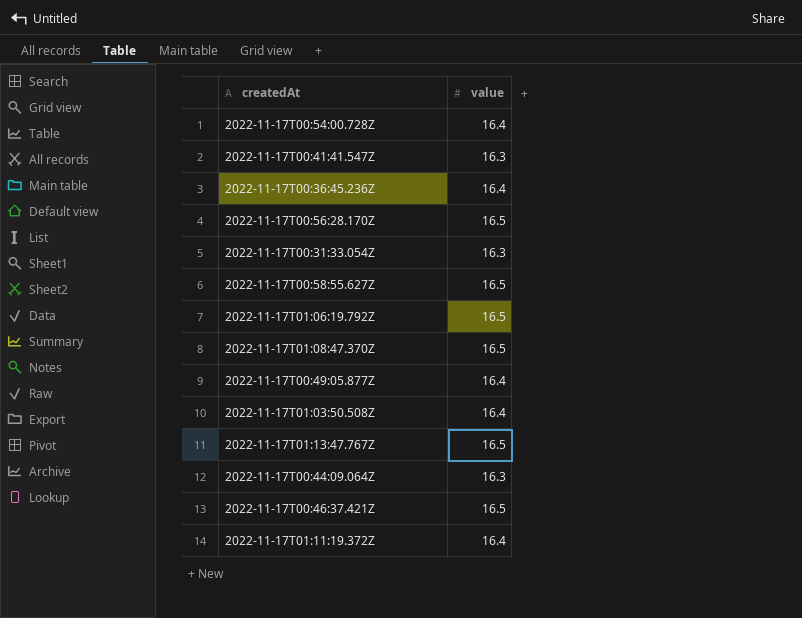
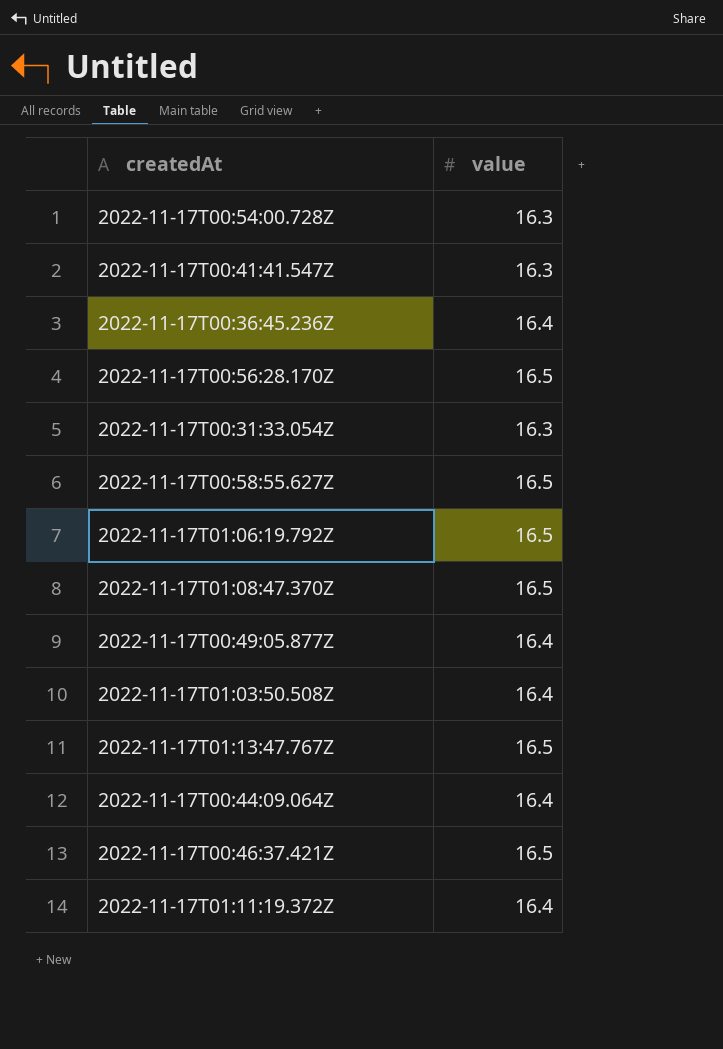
2022-11-17T00:54:00.728Z | value: 16.4 -> 16.3
2022-11-17T00:44:09.064Z | value: 16.3 -> 16.4

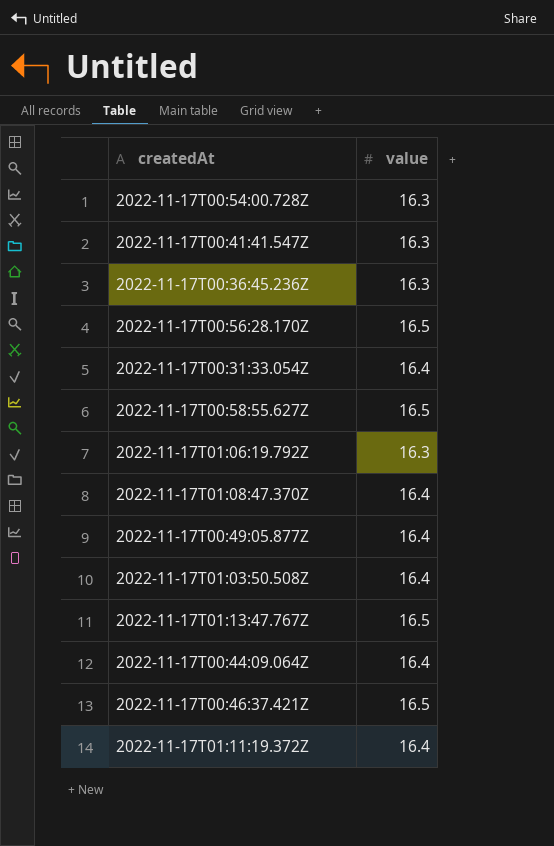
2022-11-17T00:36:45.236Z | value: 16.4 -> 16.3
2022-11-17T00:31:33.054Z | value: 16.3 -> 16.4
2022-11-17T01:06:19.792Z | value: 16.5 -> 16.3
2022-11-17T01:08:47.370Z | value: 16.5 -> 16.4

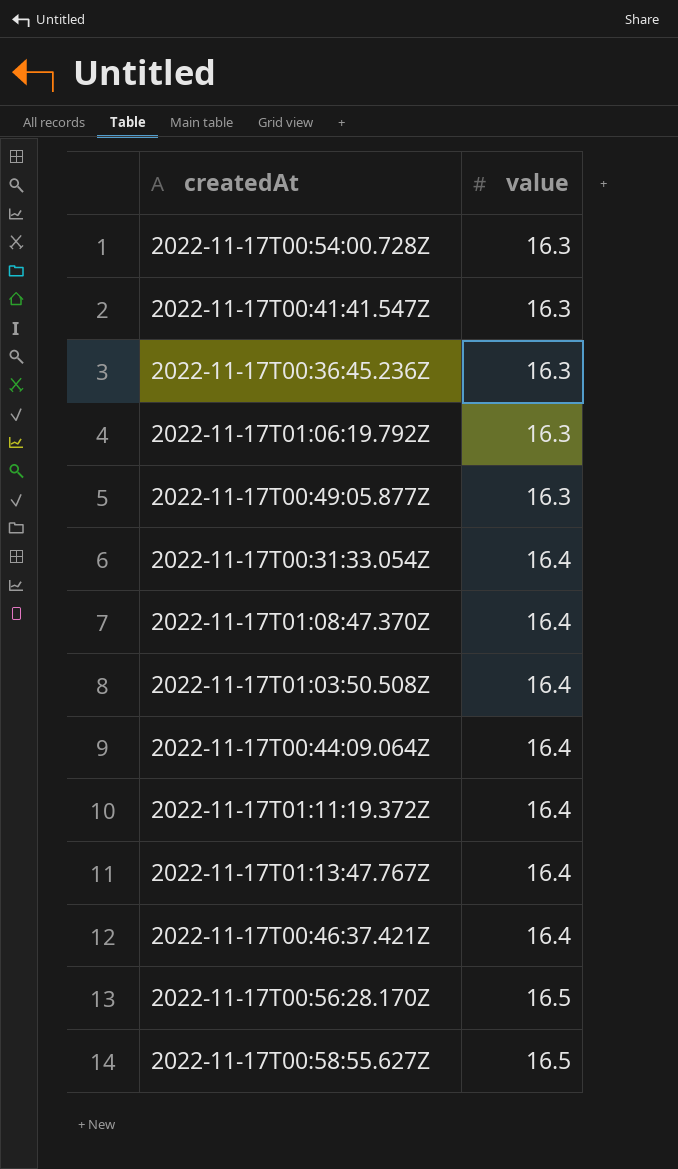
row order: none -> value ascending
2022-11-17T00:49:05.877Z | value: 16.4 -> 16.3
2022-11-17T01:13:47.767Z | value: 16.5 -> 16.4
2022-11-17T00:46:37.421Z | value: 16.5 -> 16.4

